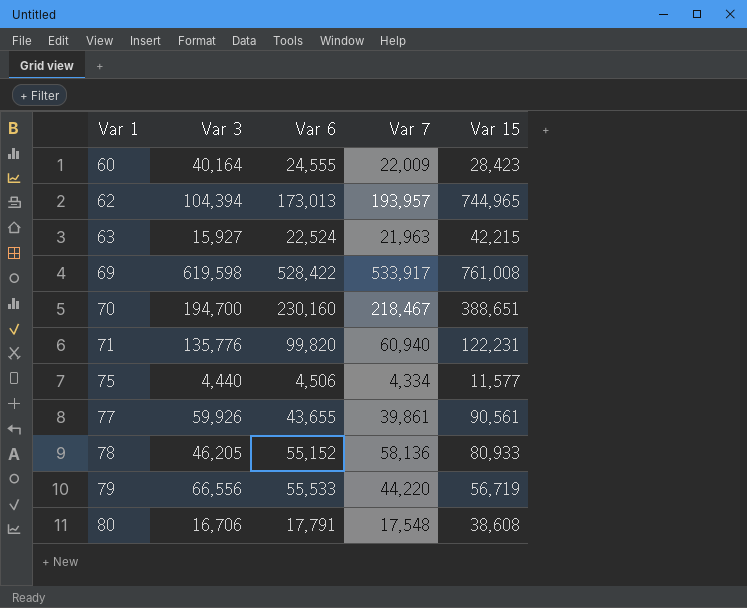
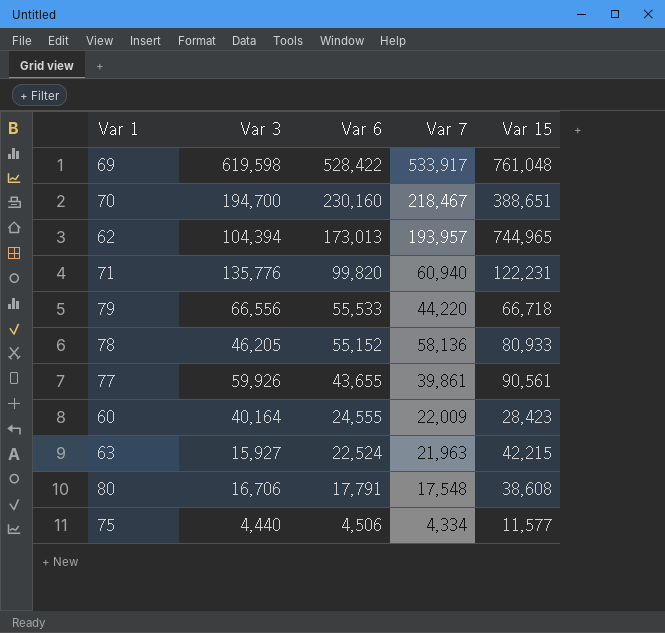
row order: Var 1 ascending -> Var 6 descending
69 | Var 15: 761,008 -> 761,048
79 | Var 15: 56,719 -> 66,718

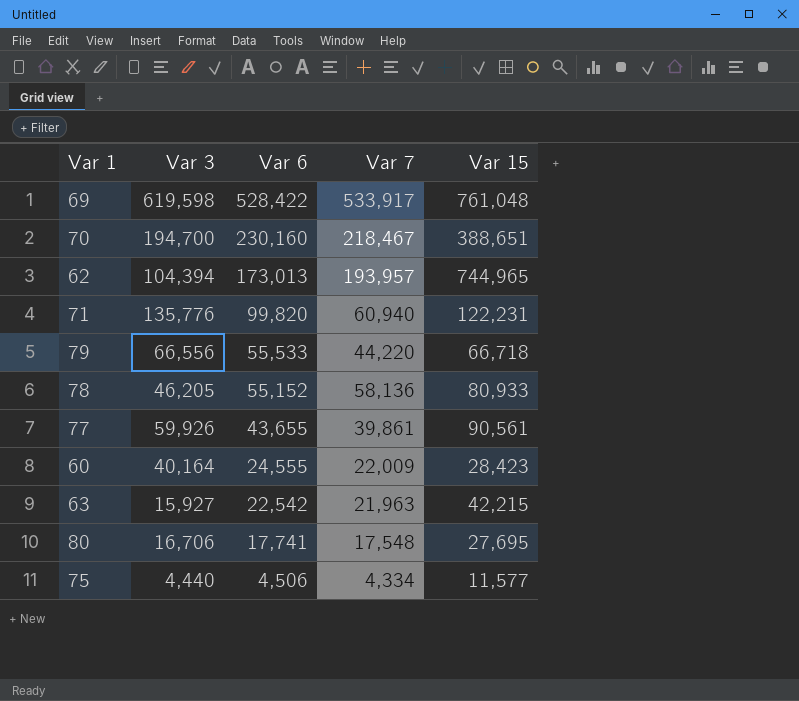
63 | Var 6: 22,524 -> 22,542
80 | Var 6: 17,791 -> 17,741
80 | Var 15: 38,608 -> 27,695

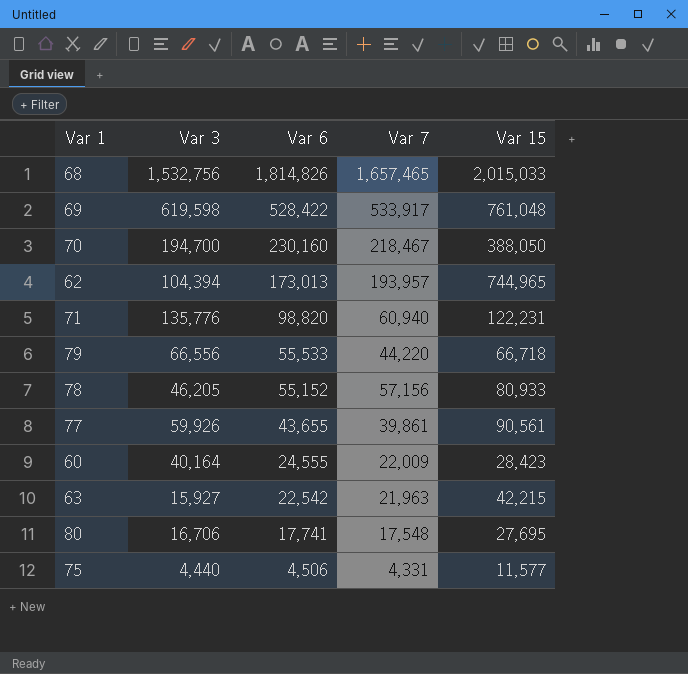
row 68: none -> 1,532,756 | 1,814,826 | 1,657,465 | 2,015,033
70 | Var 15: 388,651 -> 388,050
71 | Var 6: 99,820 -> 98,820
78 | Var 7: 58,136 -> 57,156
75 | Var 7: 4,334 -> 4,331

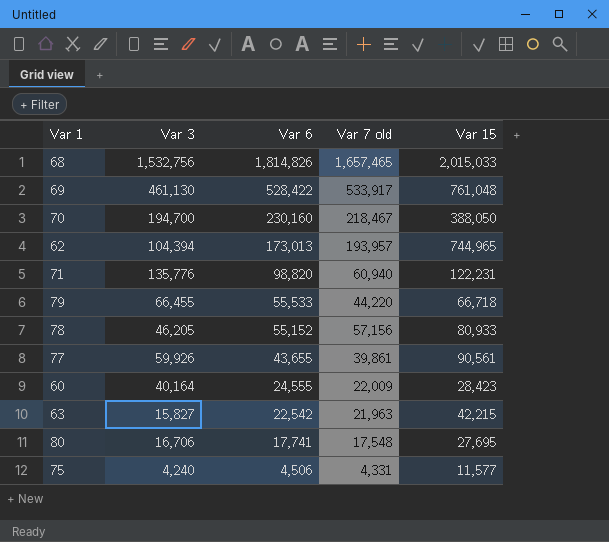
column name: Var 7 -> Var 7 old
69 | Var 3: 619,598 -> 461,130
79 | Var 3: 66,556 -> 66,455
63 | Var 3: 15,927 -> 15,827
75 | Var 3: 4,440 -> 4,240

